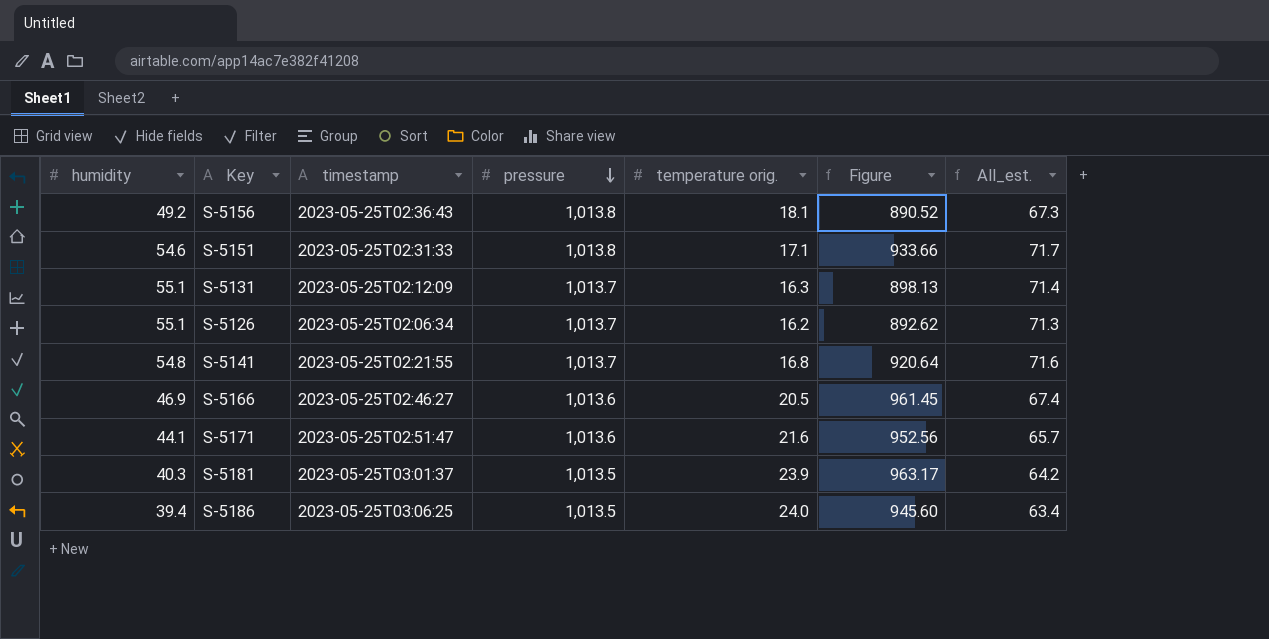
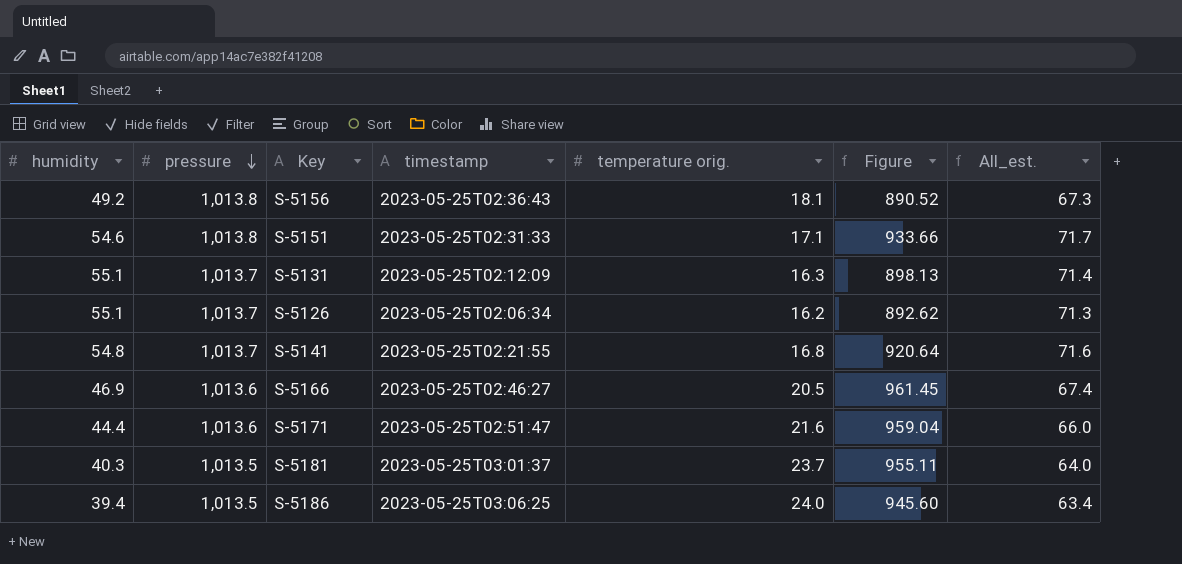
column pressure | position: 4 -> 2
S-5171 | humidity: 44.1 -> 44.4
S-5171 | Figure: 952.56 -> 959.04
S-5171 | All_est.: 65.7 -> 66.0
S-5181 | temperature orig.: 23.9 -> 23.7
S-5181 | Figure: 963.17 -> 955.11
S-5181 | All_est.: 64.2 -> 64.0

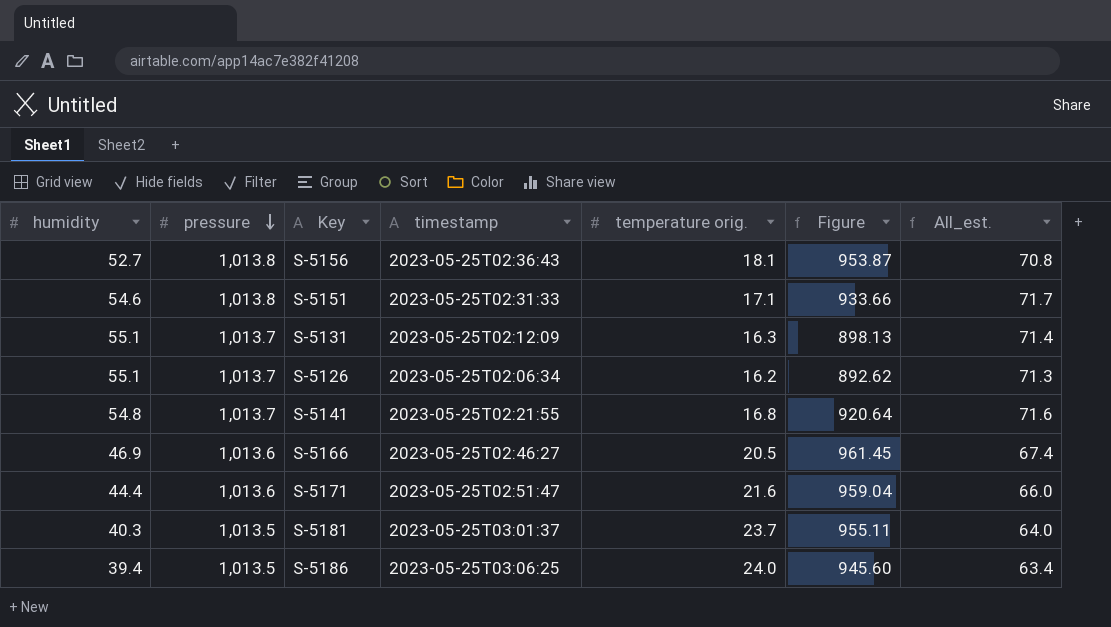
S-5156 | humidity: 49.2 -> 52.7
S-5156 | Figure: 890.52 -> 953.87
S-5156 | All_est.: 67.3 -> 70.8

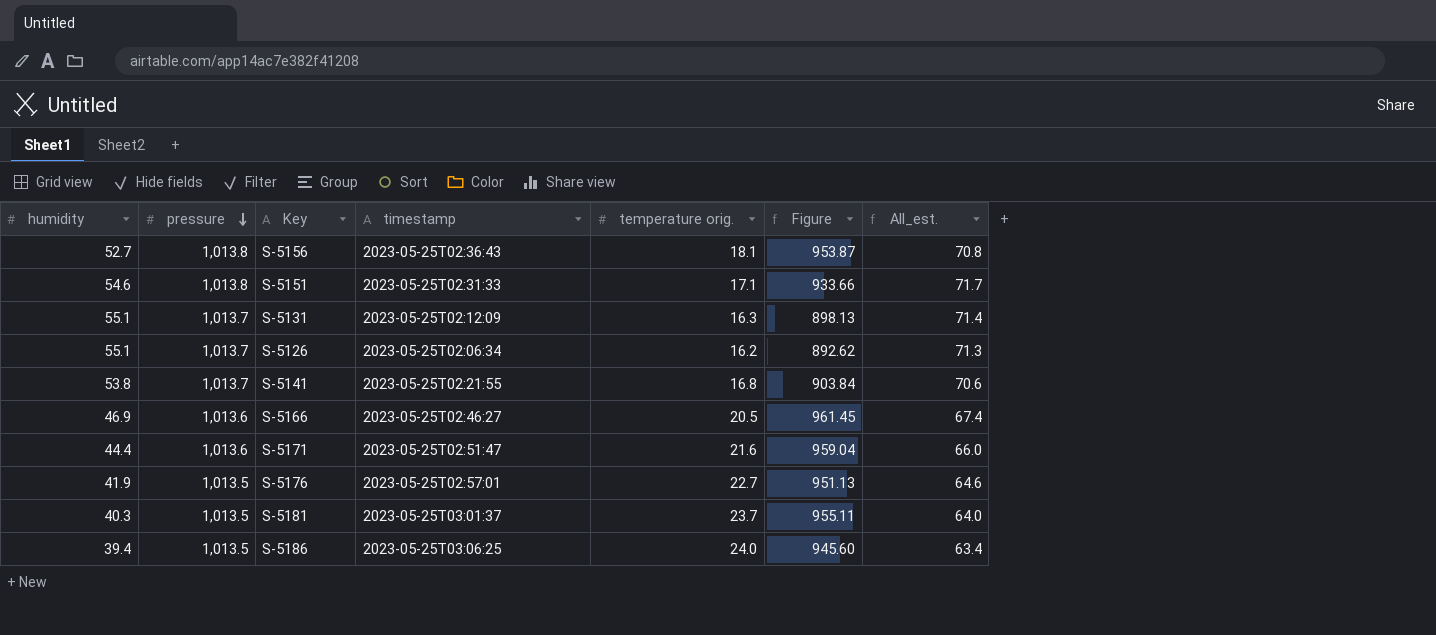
S-5141 | humidity: 54.8 -> 53.8
S-5141 | Figure: 920.64 -> 903.84
S-5141 | All_est.: 71.6 -> 70.6
row S-5176: none -> 41.9 | 1,013.5 | 2023-05-25T02:57:01 | 22.7 | 951.13 | 64.6

